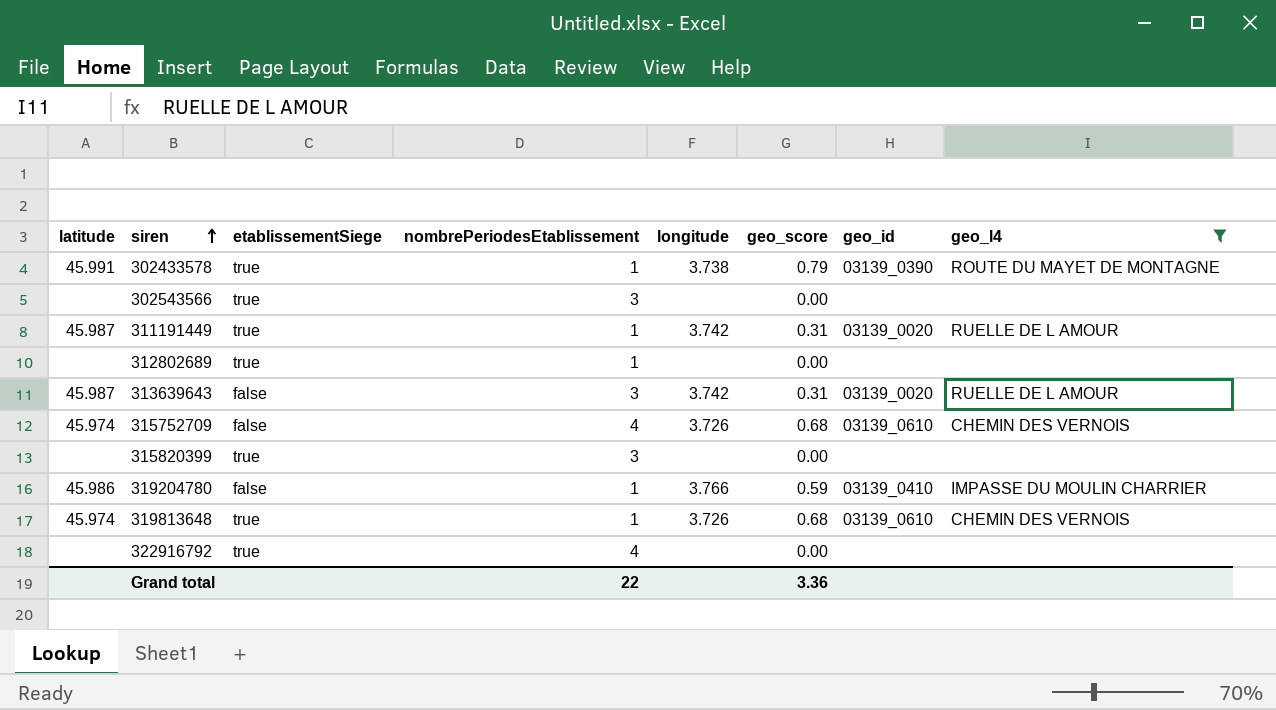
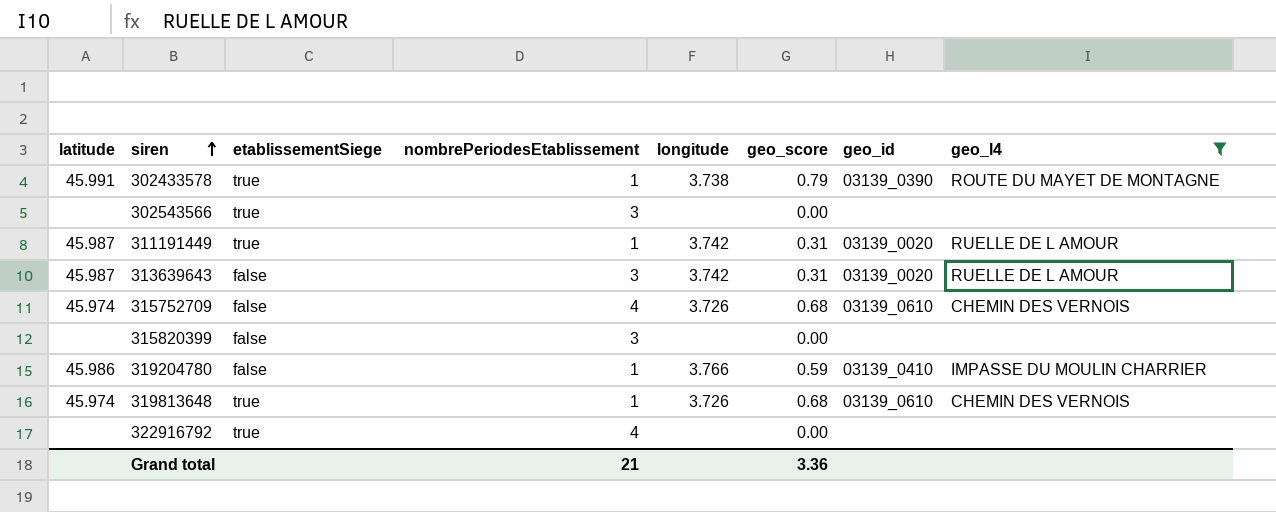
row 312802689: none | true | 1 | none | 0.00 | none | none -> none
315820399 | etablissementSiege: true -> false
Grand total | nombrePeriodesEtablissement: 22 -> 21

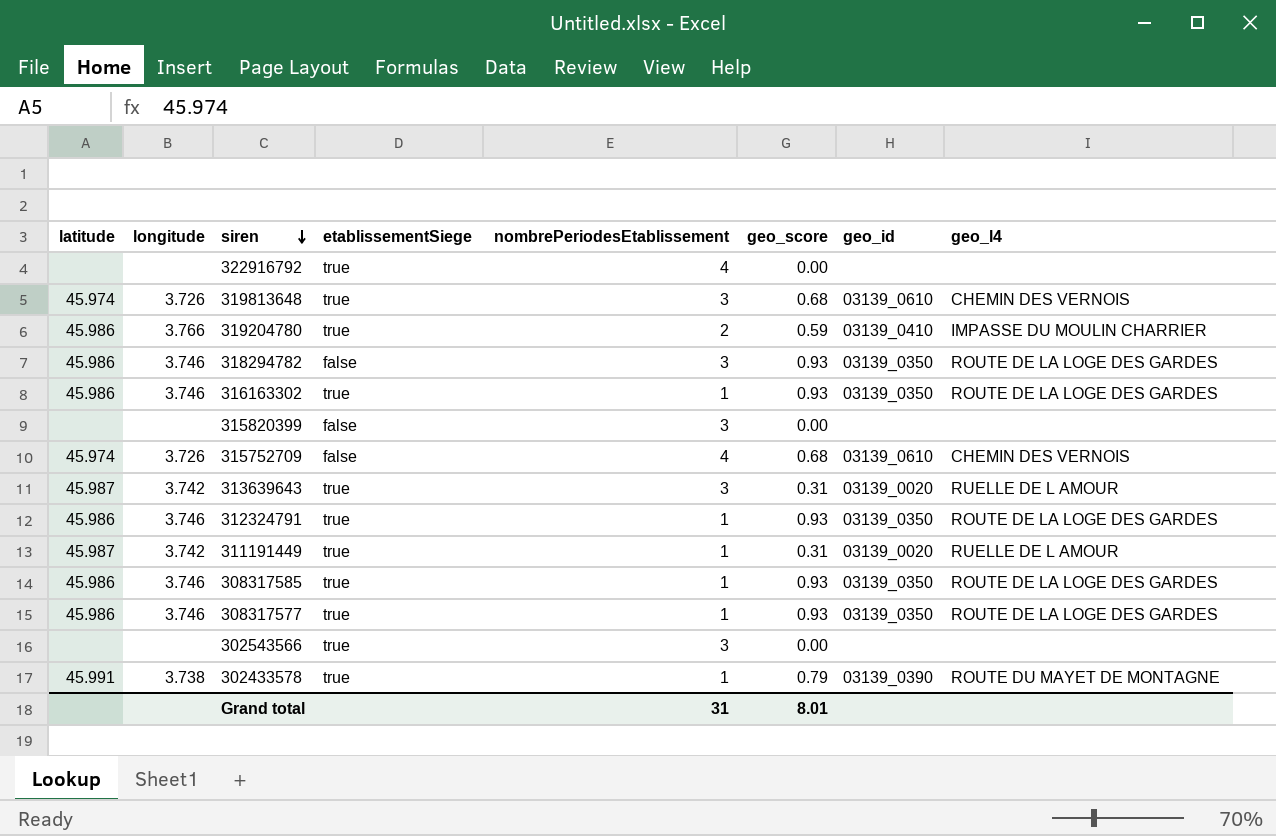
filter: geo_l4 != ROUTE DE LA LOGE DES GARDES -> none
row order: siren ascending -> siren descending
column longitude | position: 5 -> 2
319813648 | nombrePeriodesEtablissement: 1 -> 3
319204780 | etablissementSiege: false -> true
319204780 | nombrePeriodesEtablissement: 1 -> 2
313639643 | etablissementSiege: false -> true
Grand total | nombrePeriodesEtablissement: 21 -> 31
Grand total | geo_score: 3.36 -> 8.01

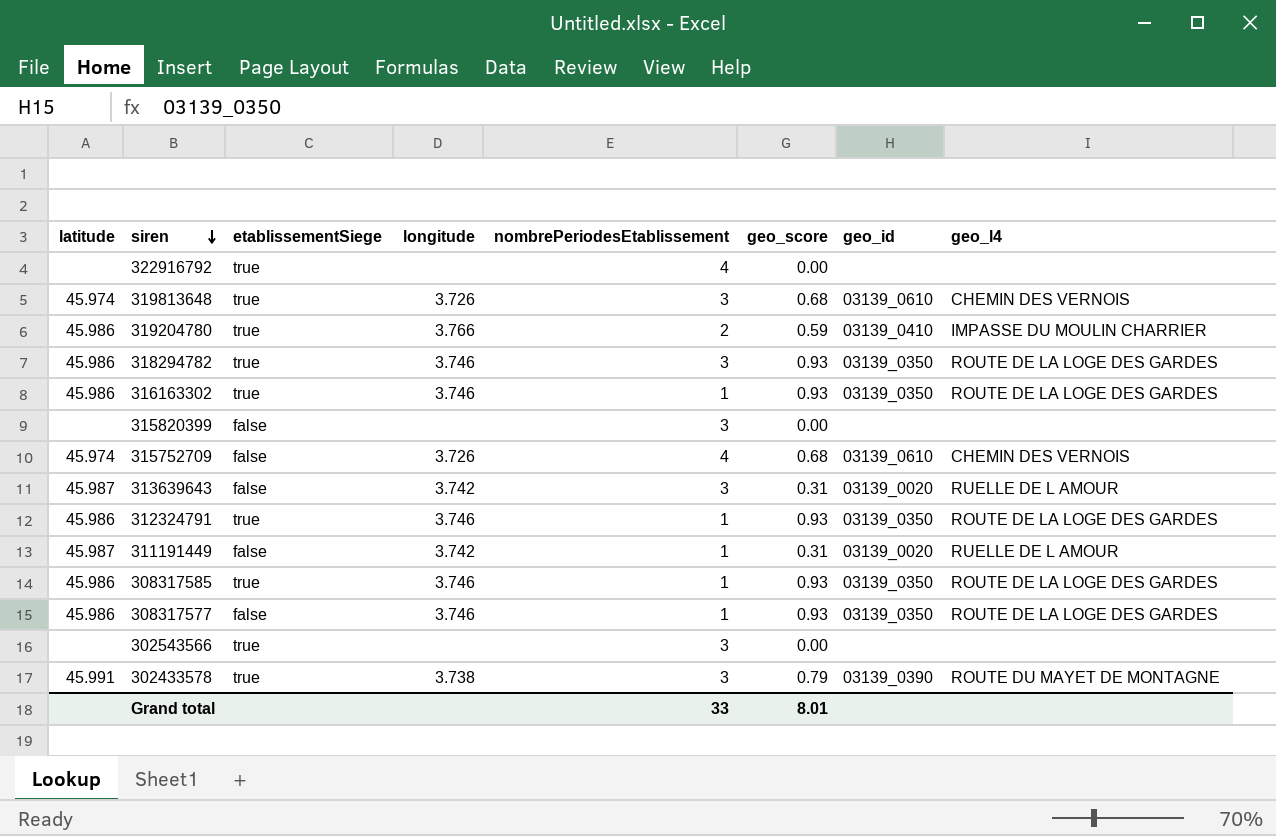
column longitude | position: 2 -> 4
318294782 | etablissementSiege: false -> true
313639643 | etablissementSiege: true -> false
311191449 | etablissementSiege: true -> false
308317577 | etablissementSiege: true -> false
302433578 | nombrePeriodesEtablissement: 1 -> 3
Grand total | nombrePeriodesEtablissement: 31 -> 33

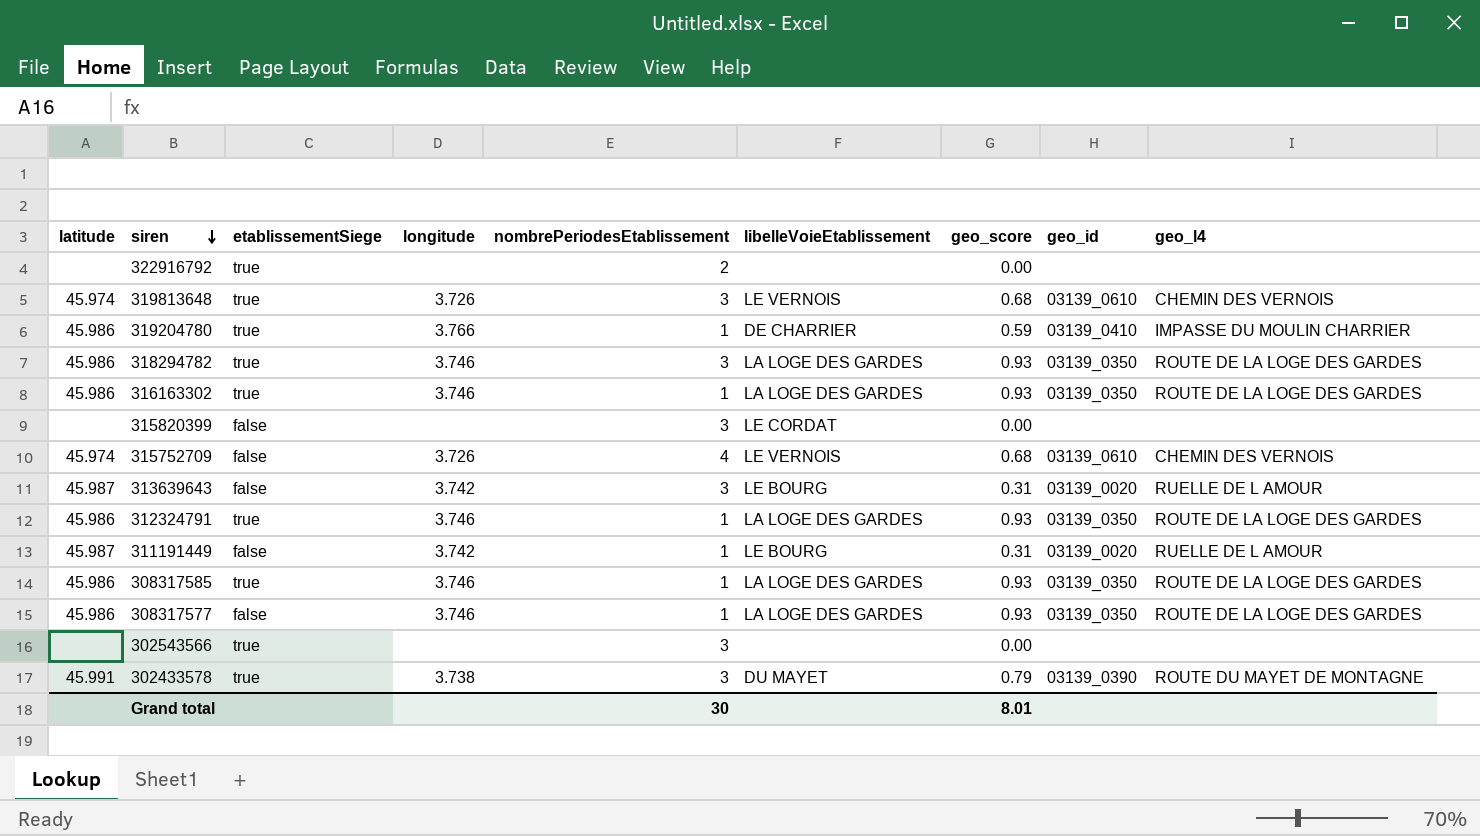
column libelleVoieEtablissement | position: none -> 6
322916792 | nombrePeriodesEtablissement: 4 -> 2
319204780 | nombrePeriodesEtablissement: 2 -> 1
Grand total | nombrePeriodesEtablissement: 33 -> 30

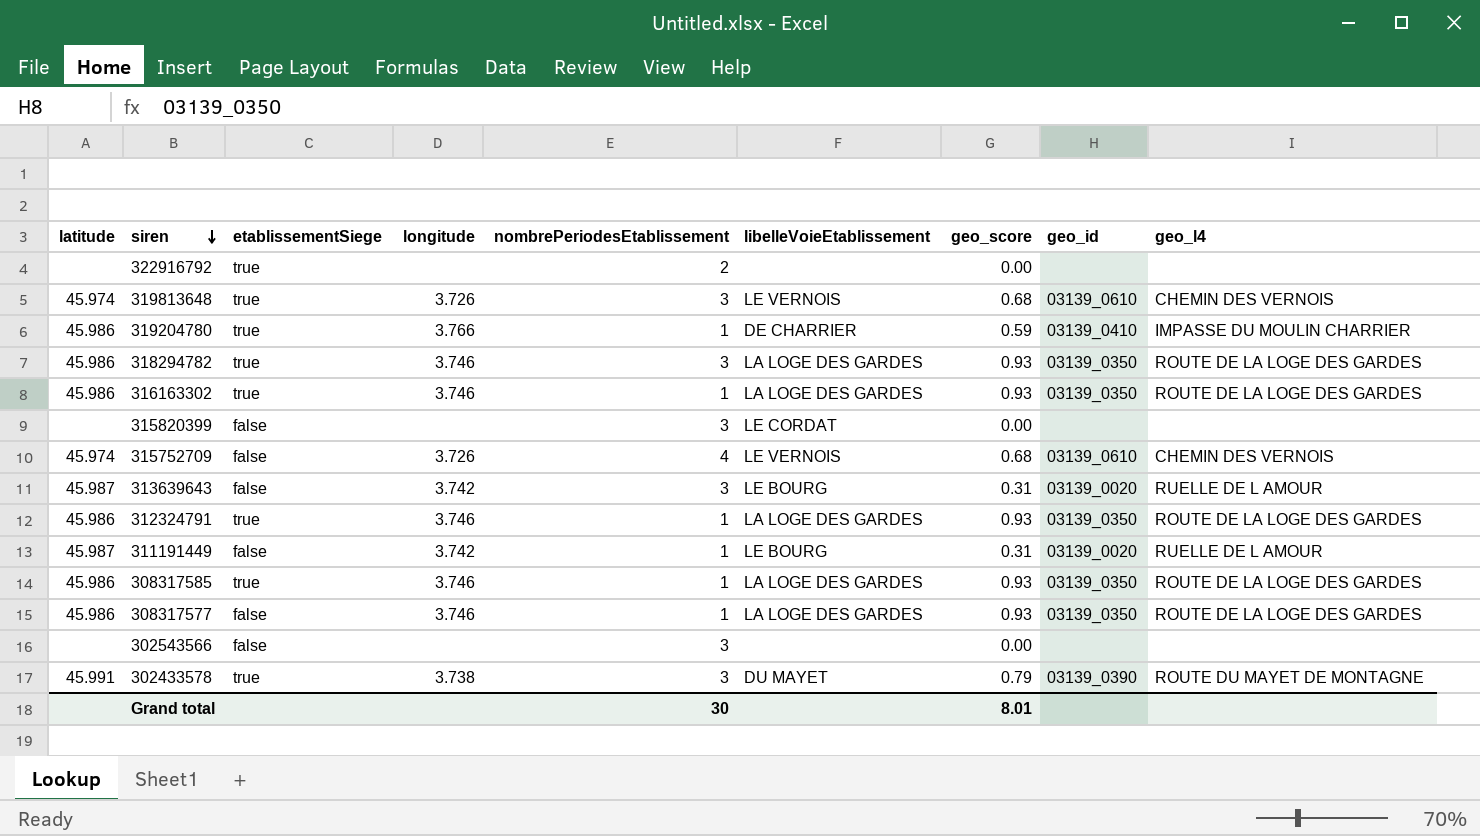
302543566 | etablissementSiege: true -> false

